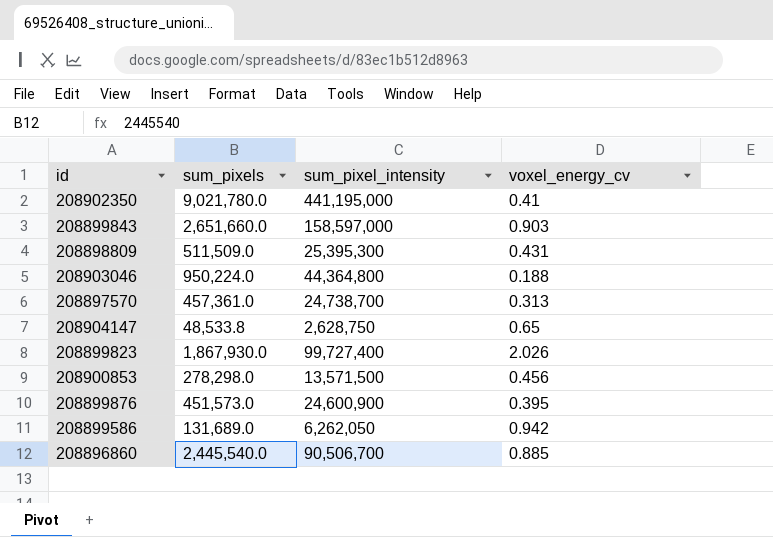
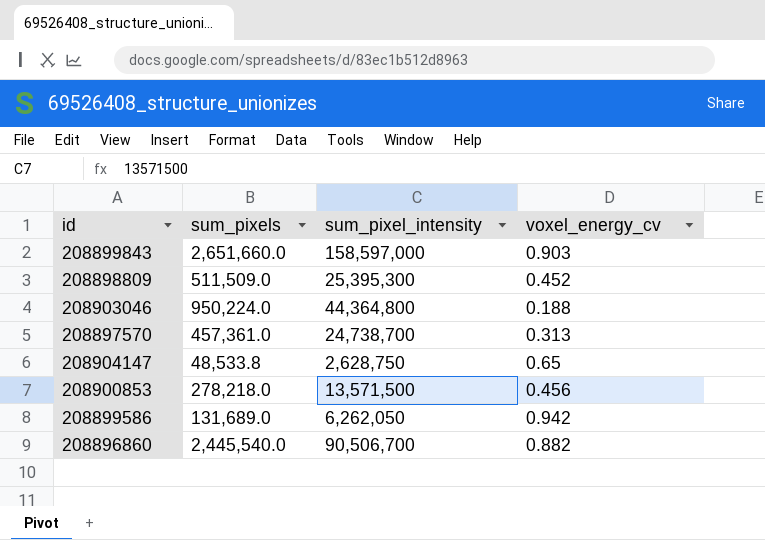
row 208902350: 9,021,780.0 | 441,195,000 | 0.41 -> none
row 208899823: 1,867,930.0 | 99,727,400 | 2.026 -> none
row 208899876: 451,573.0 | 24,600,900 | 0.395 -> none
208898809 | voxel_energy_cv: 0.431 -> 0.452
208900853 | sum_pixels: 278,298.0 -> 278,218.0
208896860 | voxel_energy_cv: 0.885 -> 0.882

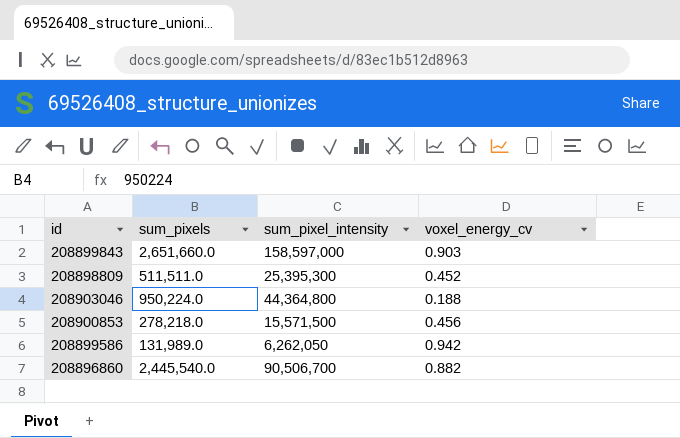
row 208897570: 457,361.0 | 24,738,700 | 0.313 -> none
row 208904147: 48,533.8 | 2,628,750 | 0.65 -> none
208898809 | sum_pixels: 511,509.0 -> 511,511.0
208900853 | sum_pixel_intensity: 13,571,500 -> 15,571,500
208899586 | sum_pixels: 131,689.0 -> 131,989.0

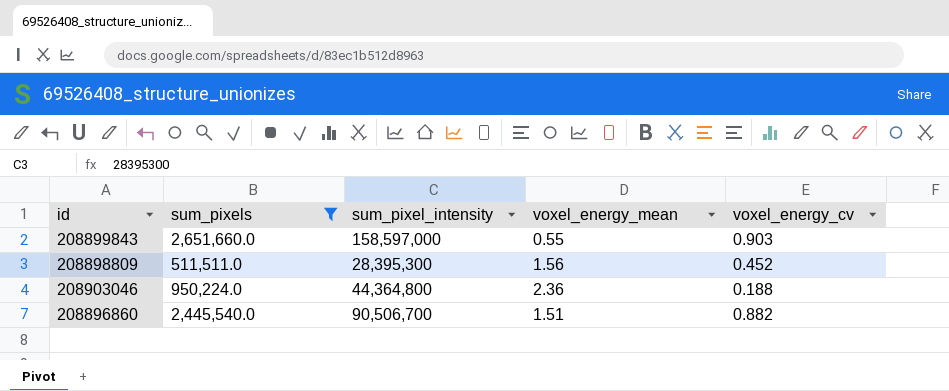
filter: none -> sum_pixels >= 511,511.0
column voxel_energy_mean | position: none -> 4
208898809 | sum_pixel_intensity: 25,395,300 -> 28,395,300

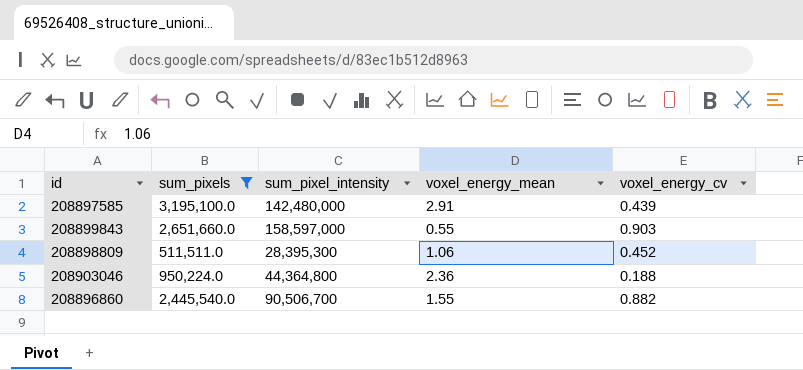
row 208897585: none -> 3,195,100.0 | 142,480,000 | 2.91 | 0.439
208898809 | voxel_energy_mean: 1.56 -> 1.06
208896860 | voxel_energy_mean: 1.51 -> 1.55

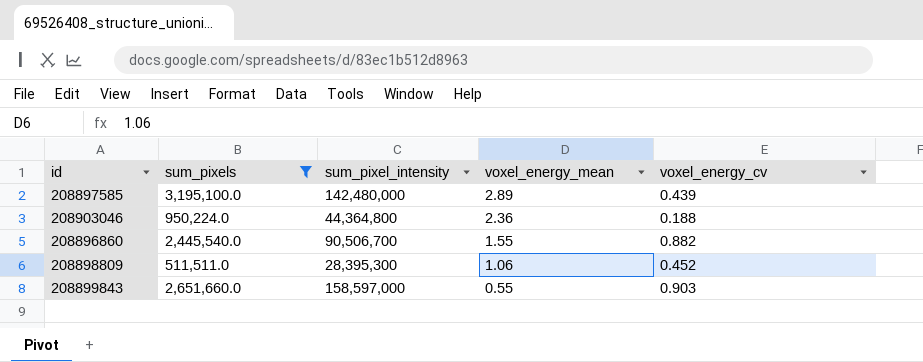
row order: none -> voxel_energy_mean descending
208897585 | voxel_energy_mean: 2.91 -> 2.89

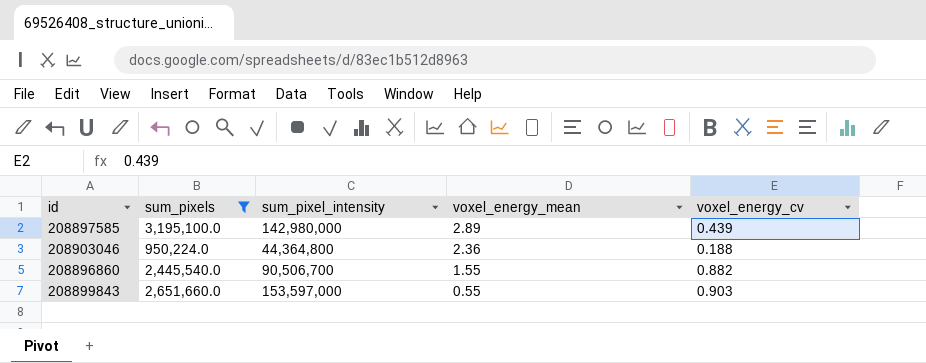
row 208898809: 511,511.0 | 28,395,300 | 1.06 | 0.452 -> none
208897585 | sum_pixel_intensity: 142,480,000 -> 142,980,000
208899843 | sum_pixel_intensity: 158,597,000 -> 153,597,000

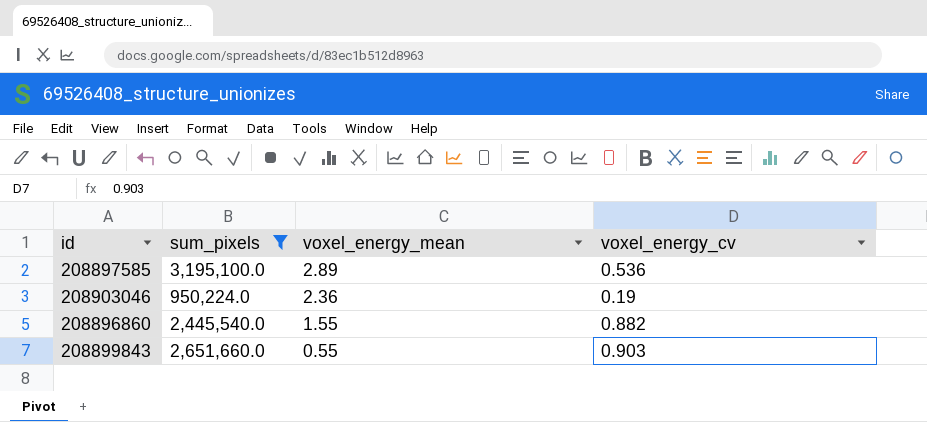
column sum_pixel_intensity | position: 3 -> none
208897585 | voxel_energy_cv: 0.439 -> 0.536
208903046 | voxel_energy_cv: 0.188 -> 0.19

